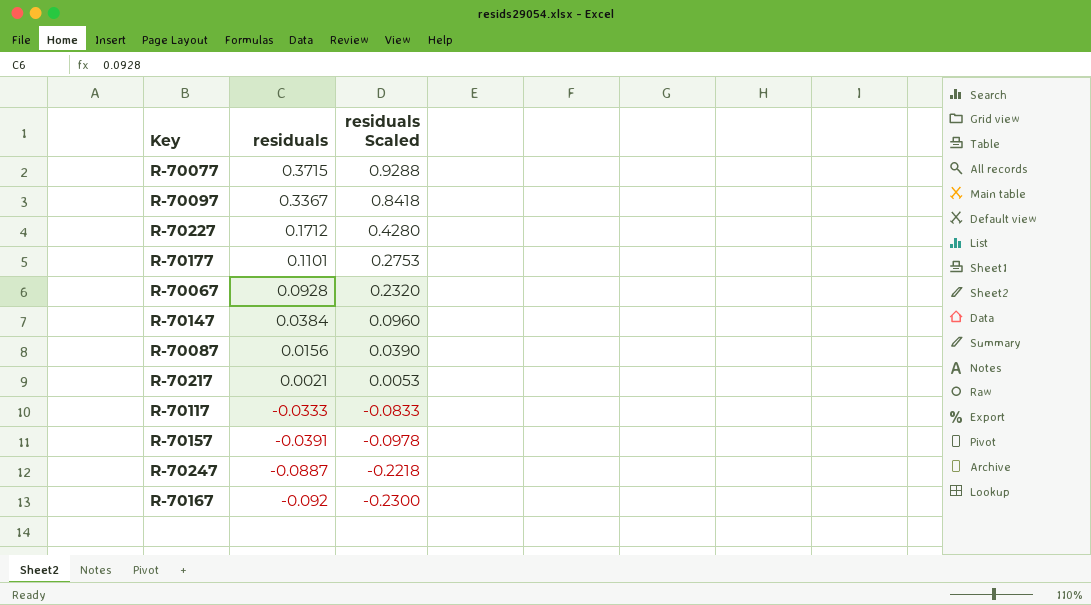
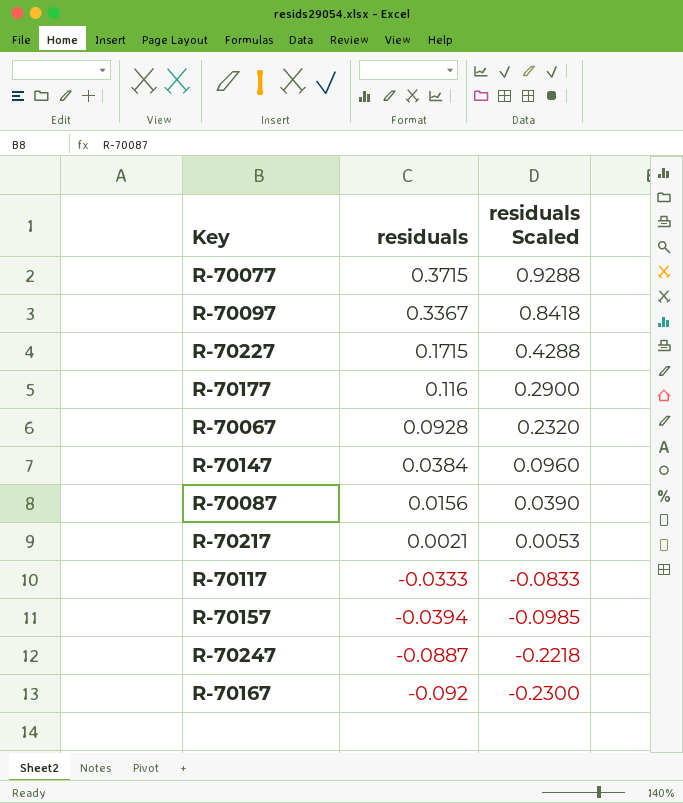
R-70227 | residuals: 0.1712 -> 0.1715
R-70227 | residuals Scaled: 0.4280 -> 0.4288
R-70177 | residuals: 0.1101 -> 0.116
R-70177 | residuals Scaled: 0.2753 -> 0.2900
R-70157 | residuals: -0.0391 -> -0.0394
R-70157 | residuals Scaled: -0.0978 -> -0.0985

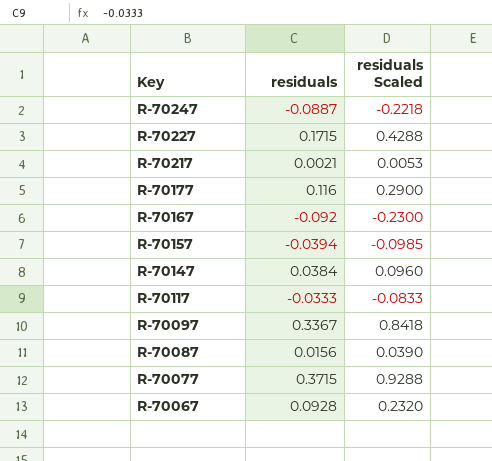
row order: residuals descending -> Key descending

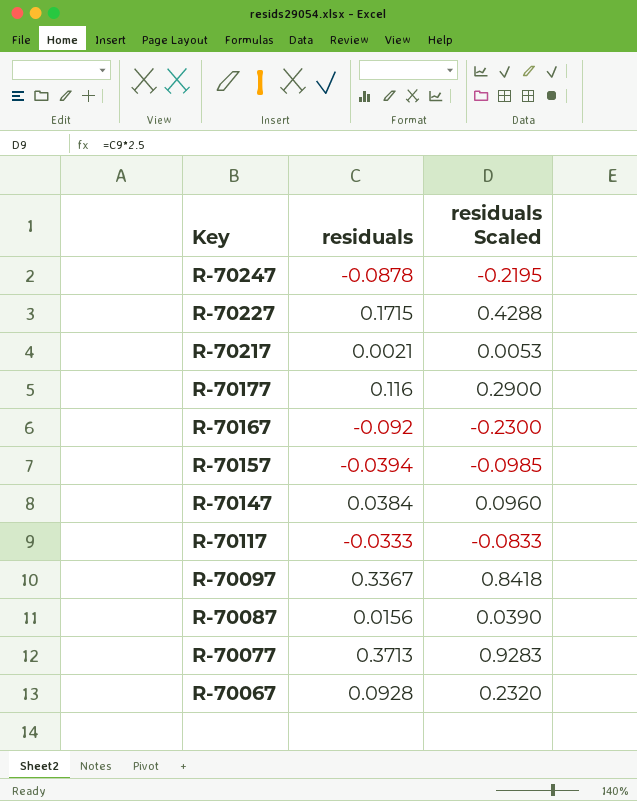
R-70247 | residuals: -0.0887 -> -0.0878
R-70247 | residuals Scaled: -0.2218 -> -0.2195
R-70077 | residuals: 0.3715 -> 0.3713
R-70077 | residuals Scaled: 0.9288 -> 0.9283

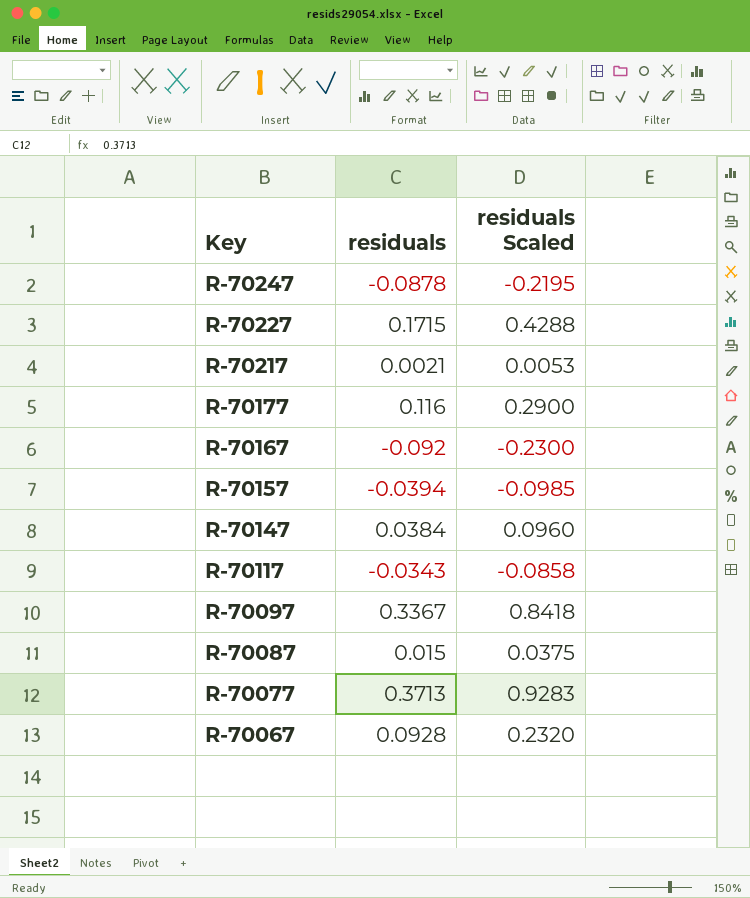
R-70117 | residuals: -0.0333 -> -0.0343
R-70117 | residuals Scaled: -0.0833 -> -0.0858
R-70087 | residuals: 0.0156 -> 0.015
R-70087 | residuals Scaled: 0.0390 -> 0.0375

